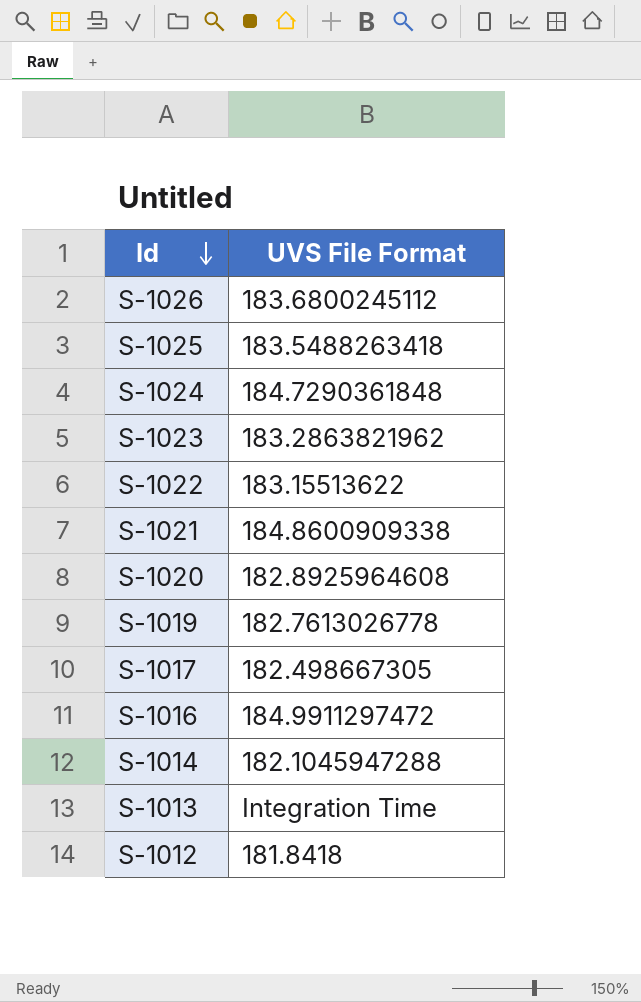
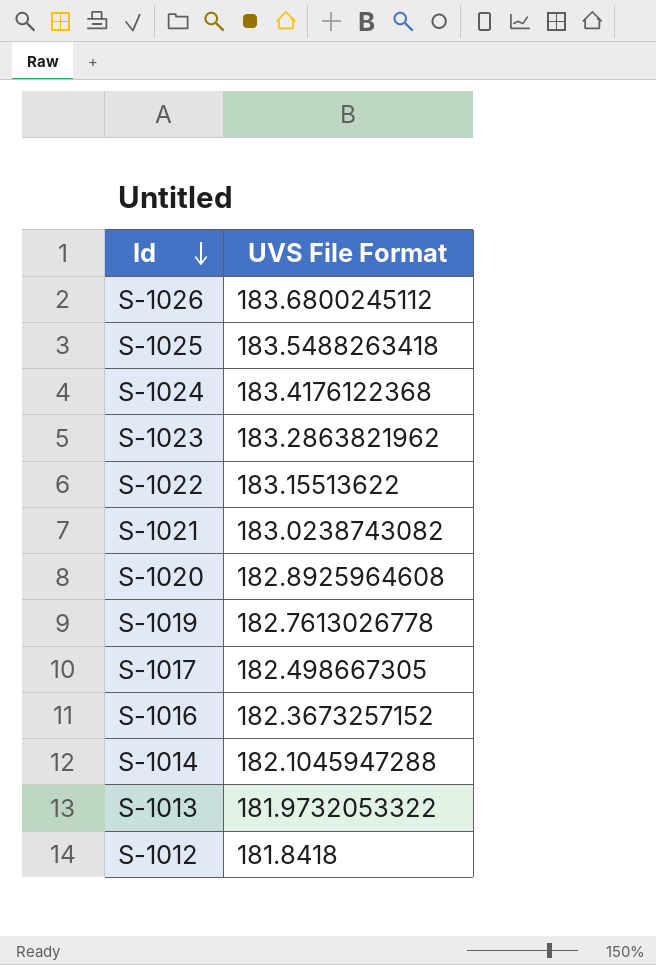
S-1024 | UVS File Format: 184.7290361848 -> 183.4176122368
S-1021 | UVS File Format: 184.8600909338 -> 183.0238743082
S-1016 | UVS File Format: 184.9911297472 -> 182.3673257152
S-1013 | UVS File Format: Integration Time -> 181.9732053322

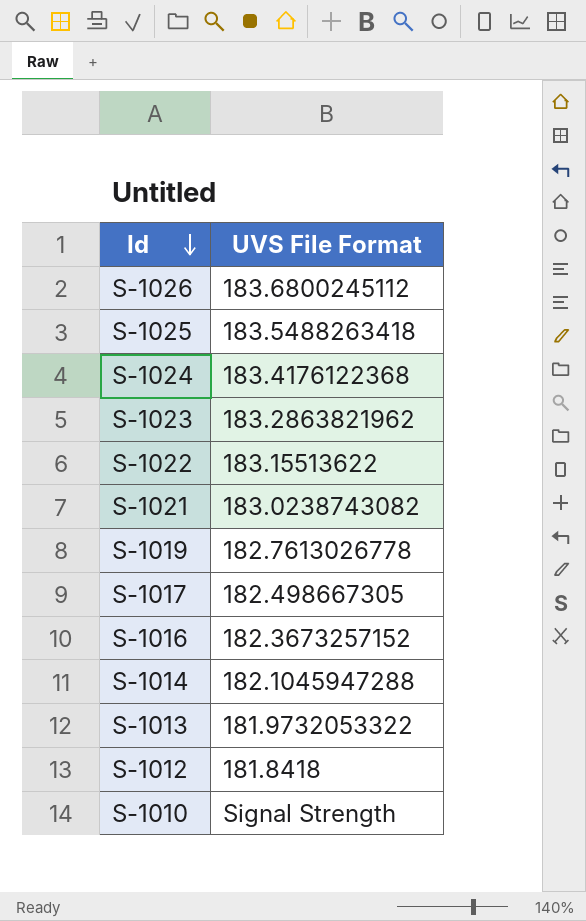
row S-1020: 182.8925964608 -> none
row S-1010: none -> Signal Strength

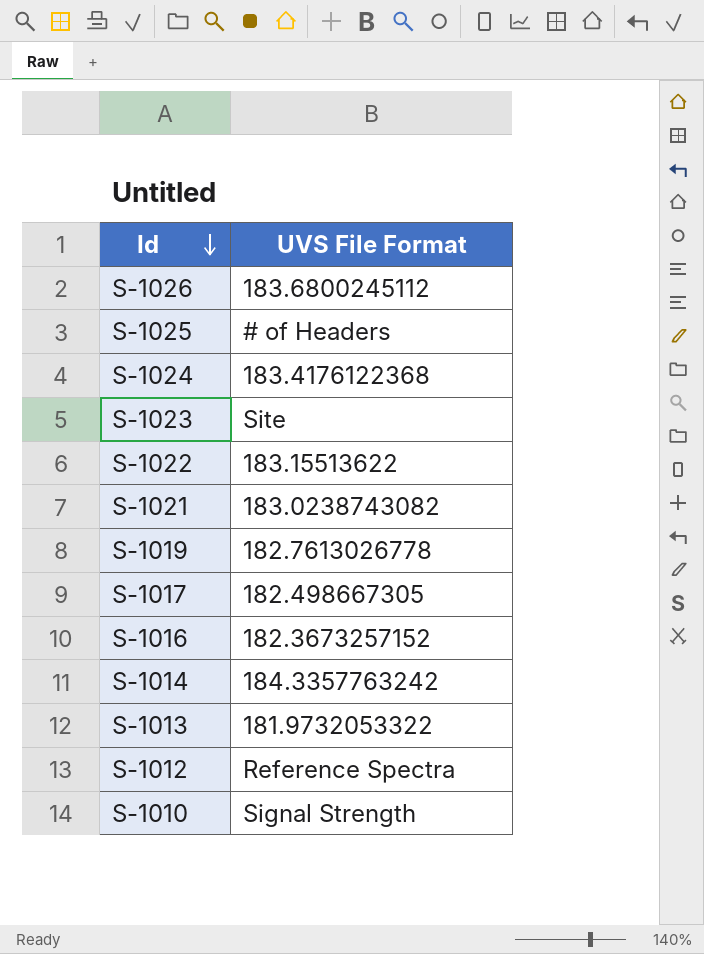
S-1025 | UVS File Format: 183.5488263418 -> # of Headers
S-1023 | UVS File Format: 183.2863821962 -> Site
S-1014 | UVS File Format: 182.1045947288 -> 184.3357763242
S-1012 | UVS File Format: 181.8418 -> Reference Spectra

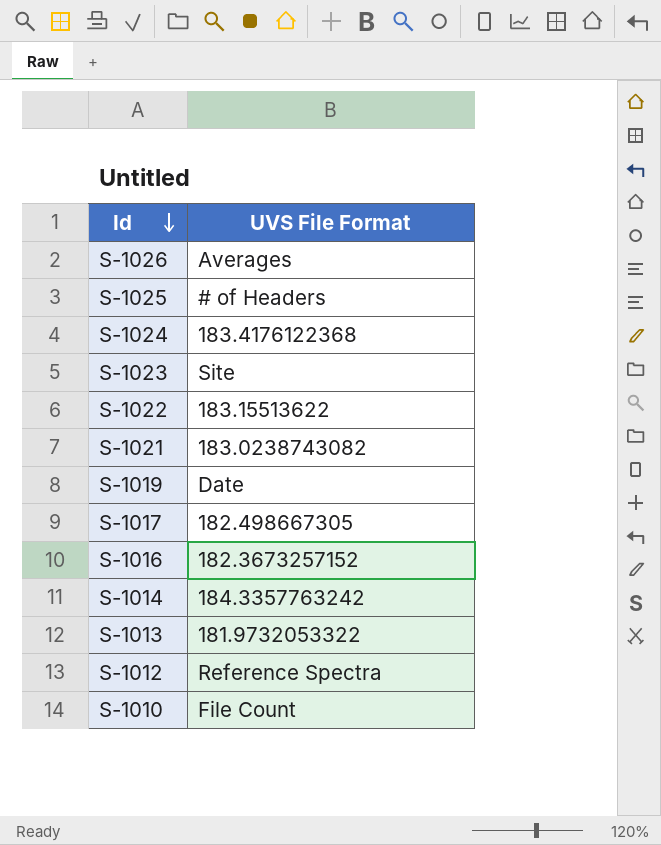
S-1026 | UVS File Format: 183.6800245112 -> Averages
S-1019 | UVS File Format: 182.7613026778 -> Date
S-1010 | UVS File Format: Signal Strength -> File Count

